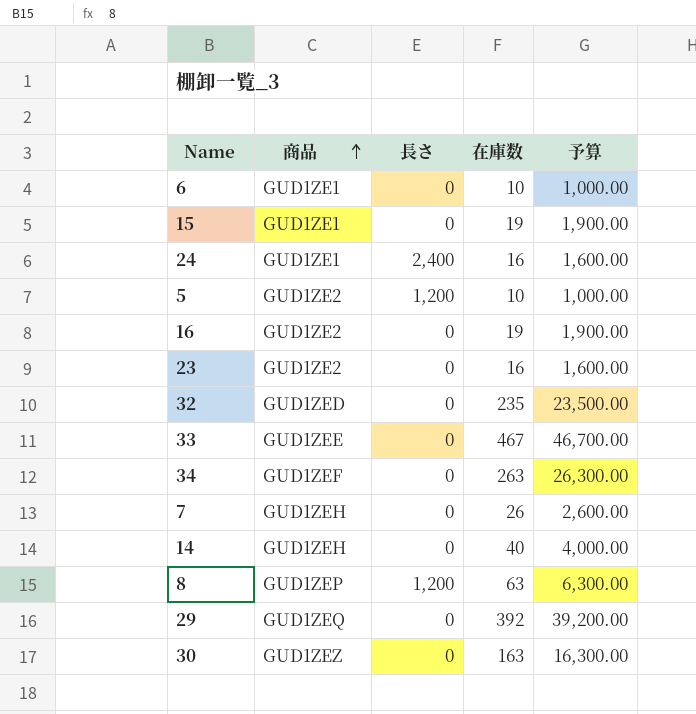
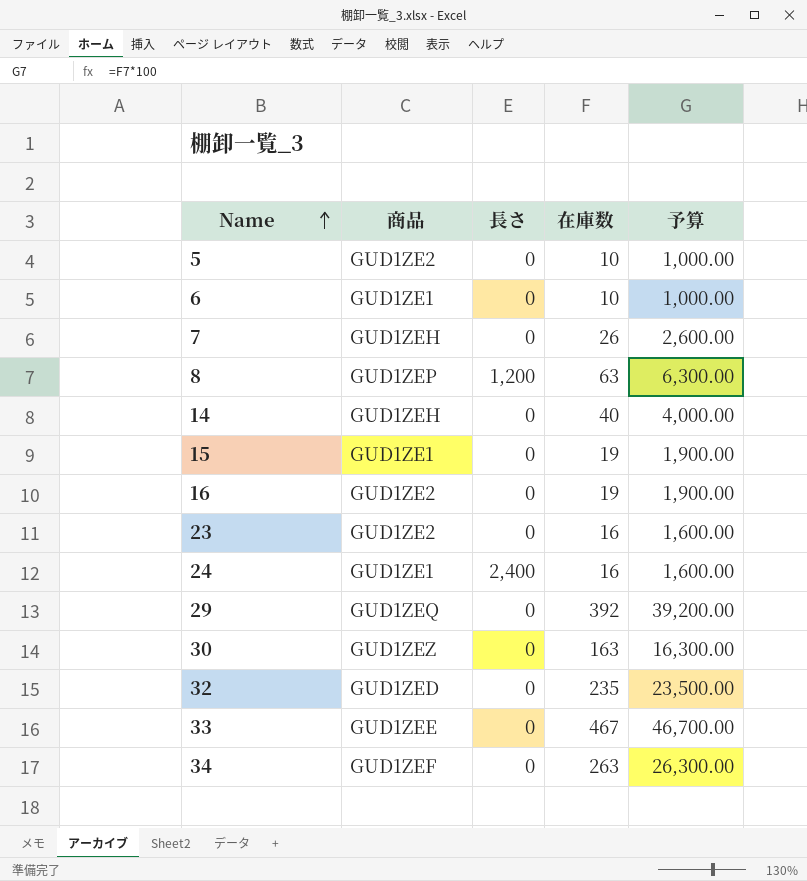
row order: 商品 ascending -> Name ascending
5 | 長さ: 1,200 -> 0

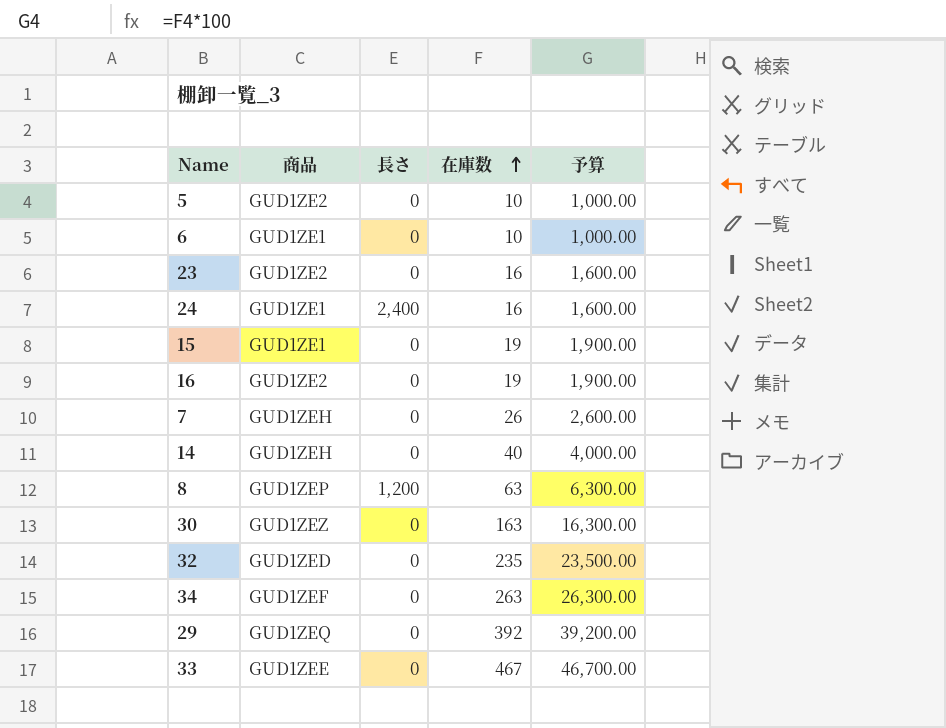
row order: Name ascending -> 在庫数 ascending

